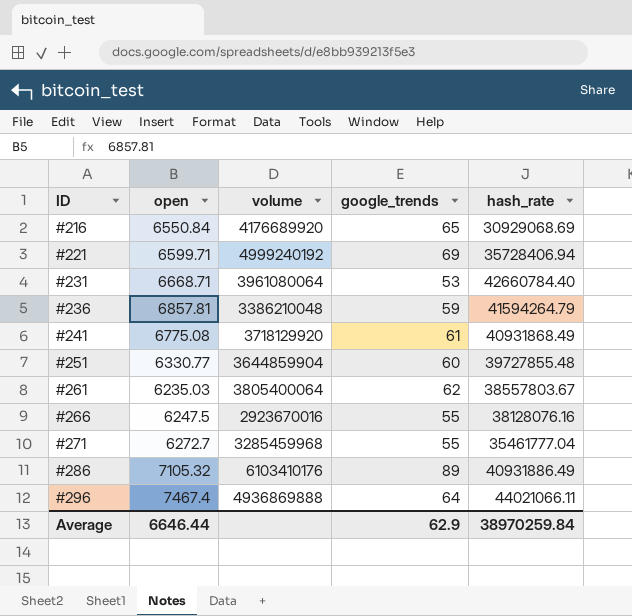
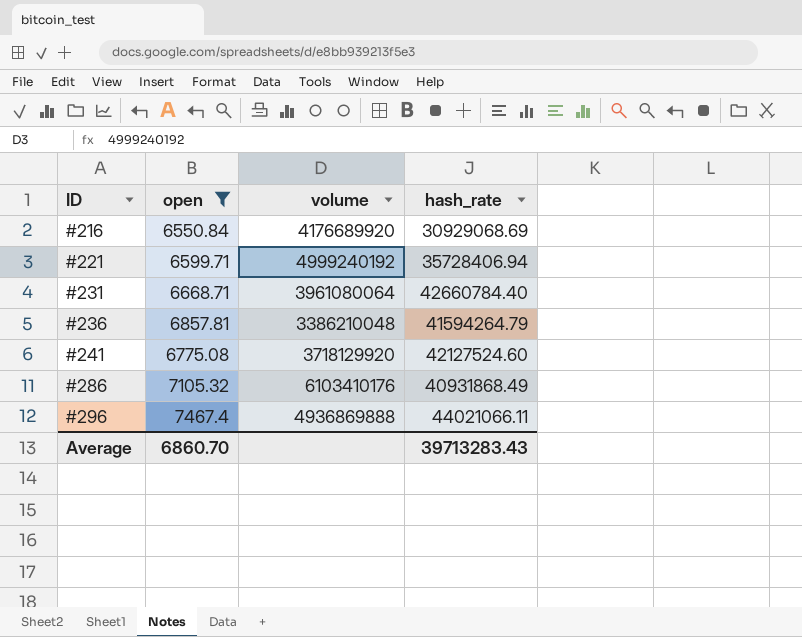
filter: none -> open >= 6550.84
column google_trends | position: 4 -> none
#241 | hash_rate: 40931868.49 -> 42127524.60
#286 | hash_rate: 40931886.49 -> 40931868.49
Average | open: 6646.44 -> 6860.70
Average | hash_rate: 38970259.84 -> 39713283.43

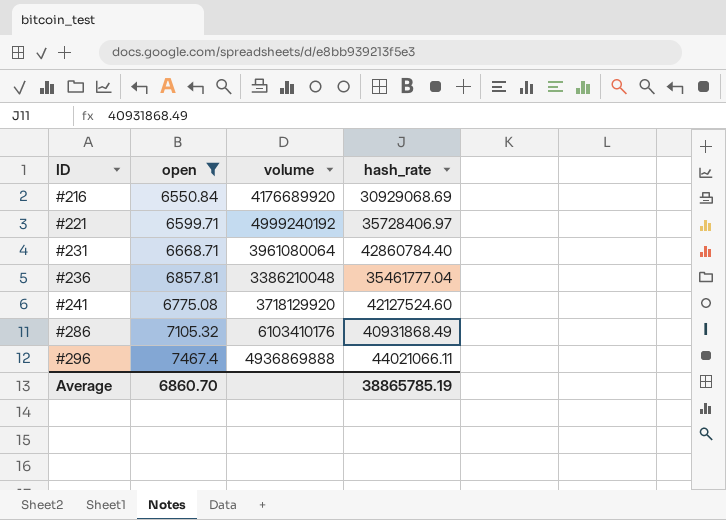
#221 | hash_rate: 35728406.94 -> 35728406.97
#231 | hash_rate: 42660784.40 -> 42860784.40
#236 | hash_rate: 41594264.79 -> 35461777.04
Average | hash_rate: 39713283.43 -> 38865785.19

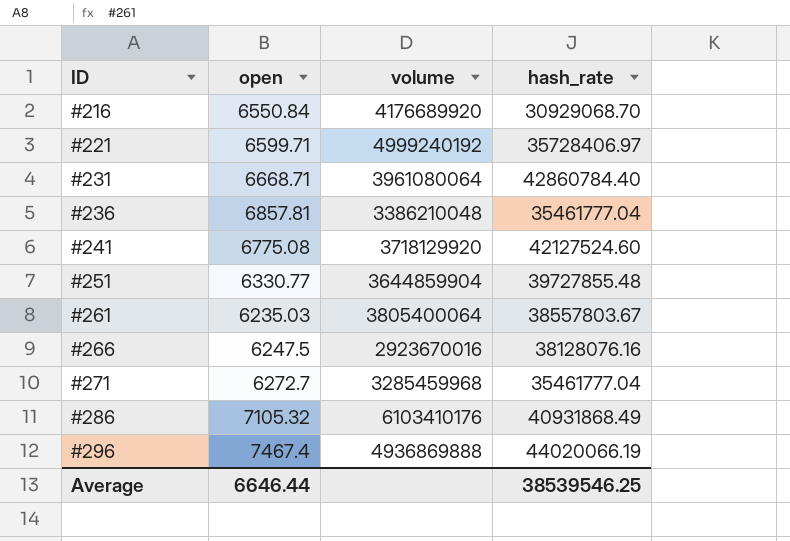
filter: open >= 6550.84 -> none
#216 | hash_rate: 30929068.69 -> 30929068.70
#296 | hash_rate: 44021066.11 -> 44020066.19
Average | open: 6860.70 -> 6646.44
Average | hash_rate: 38865785.19 -> 38539546.25

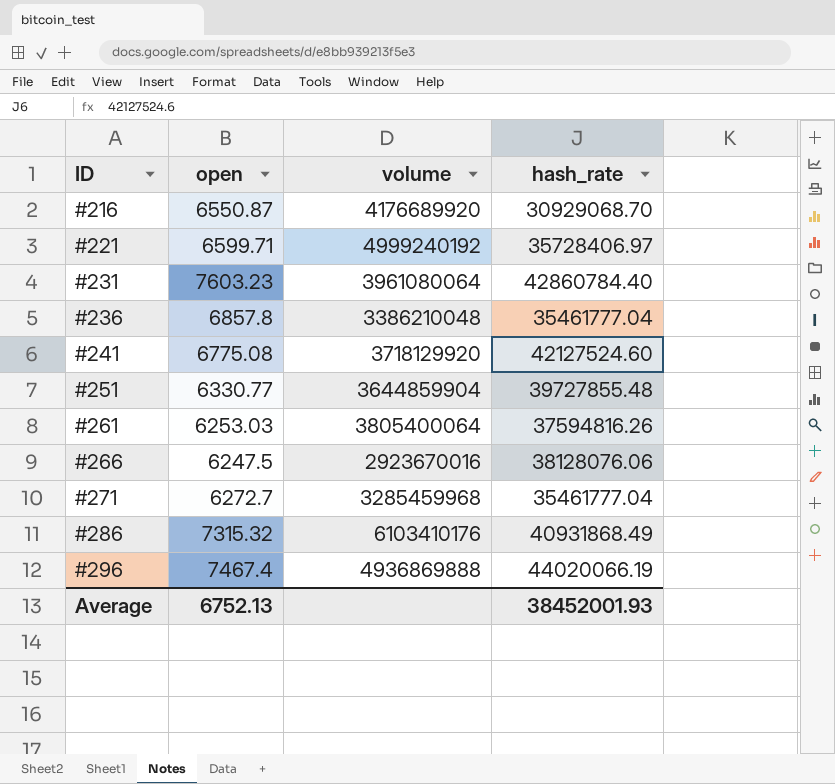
#216 | open: 6550.84 -> 6550.87
#231 | open: 6668.71 -> 7603.23
#236 | open: 6857.81 -> 6857.8
#261 | open: 6235.03 -> 6253.03
#261 | hash_rate: 38557803.67 -> 37594816.26
#266 | hash_rate: 38128076.16 -> 38128076.06
#286 | open: 7105.32 -> 7315.32
Average | open: 6646.44 -> 6752.13
Average | hash_rate: 38539546.25 -> 38452001.93

